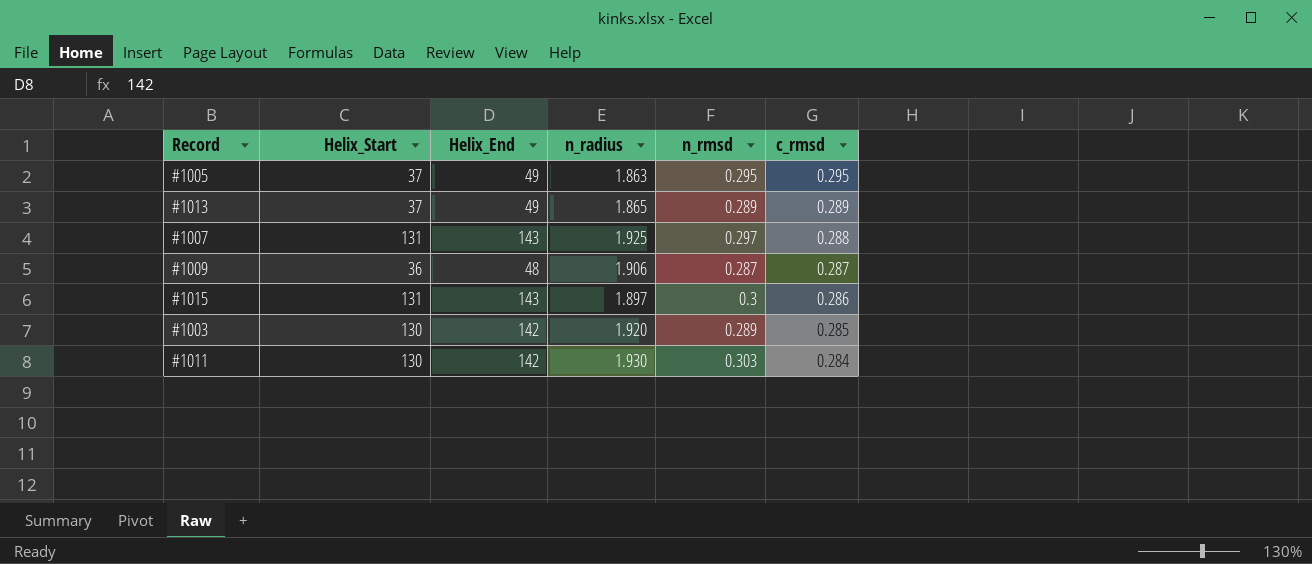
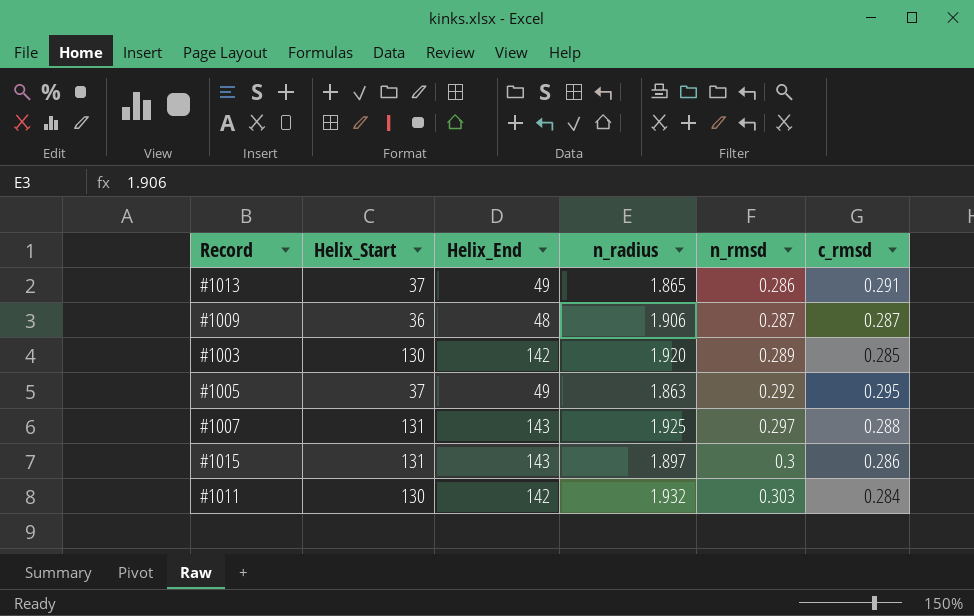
row order: c_rmsd descending -> n_rmsd ascending
#1013 | n_rmsd: 0.289 -> 0.286
#1013 | c_rmsd: 0.289 -> 0.291
#1005 | n_rmsd: 0.295 -> 0.292
#1011 | n_radius: 1.930 -> 1.932

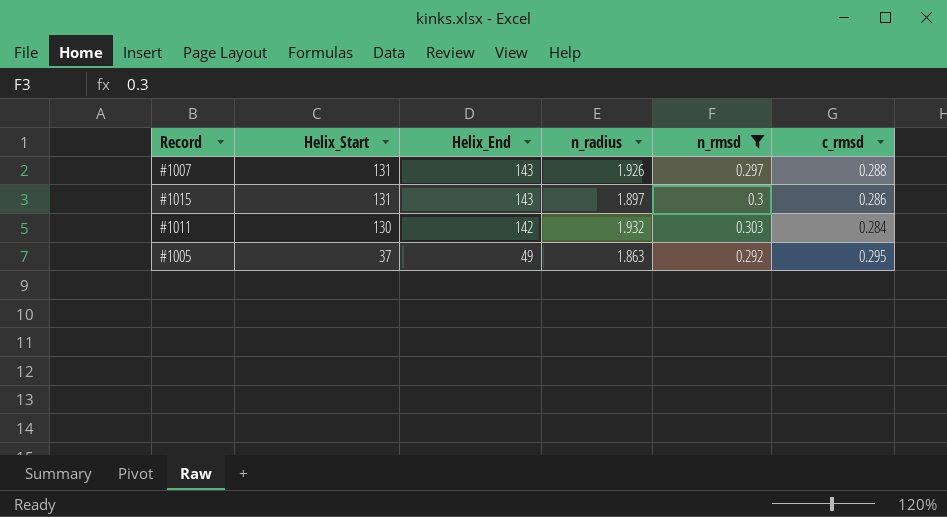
filter: none -> n_rmsd >= 0.292
row order: n_rmsd ascending -> Helix_Start descending
#1007 | n_radius: 1.925 -> 1.926

